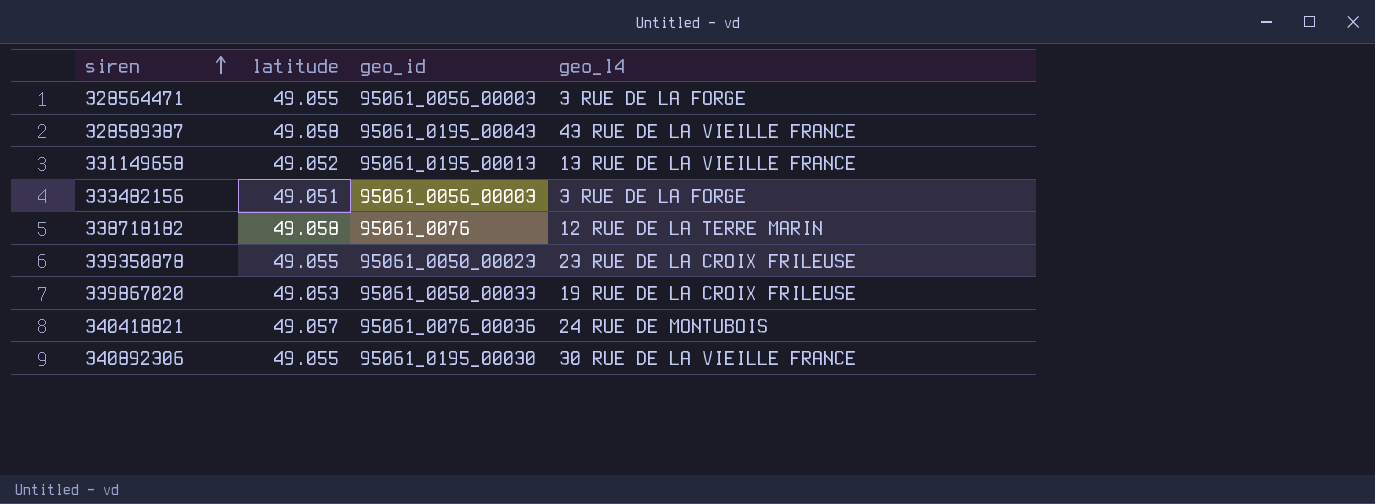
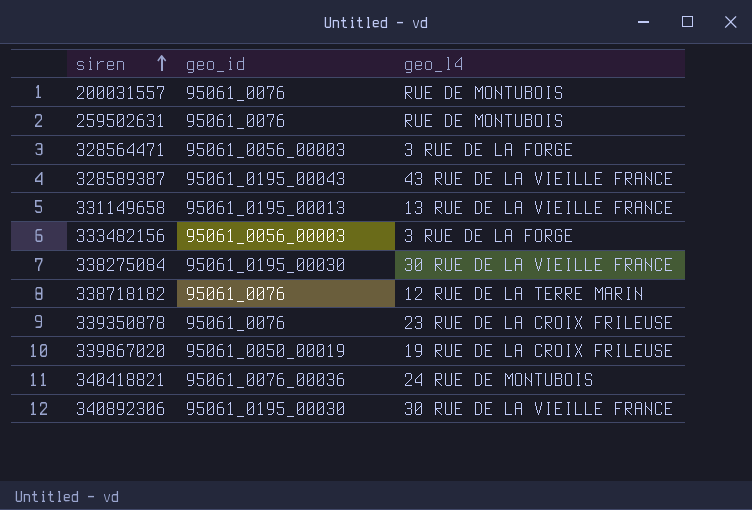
column latitude | position: 2 -> none
row 200031557: none -> 95061_0076 | RUE DE MONTUBOIS
row 259502631: none -> 95061_0076 | RUE DE MONTUBOIS
row 338275084: none -> 95061_0195_00030 | 30 RUE DE LA VIEILLE FRANCE
339350878 | geo_id: 95061_0050_00023 -> 95061_0076
339867020 | geo_id: 95061_0050_00033 -> 95061_0050_00019

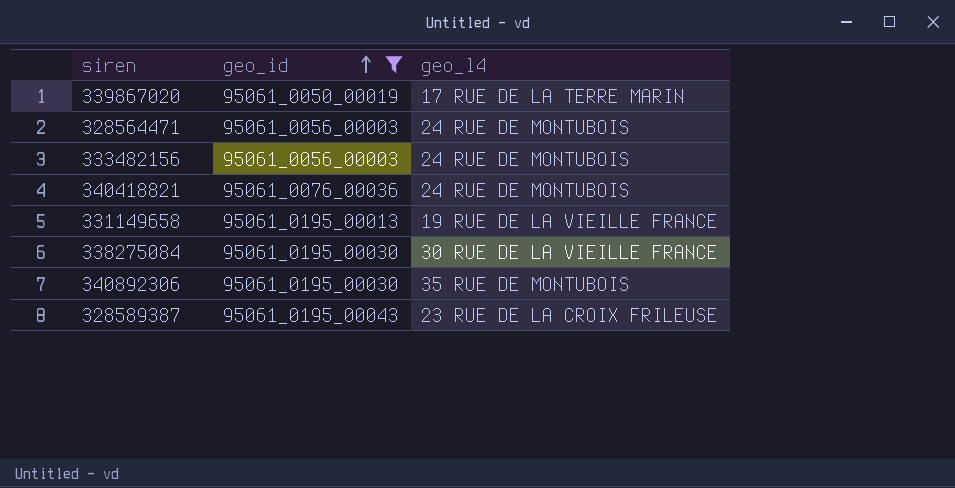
filter: none -> geo_id != 95061_0076
row order: siren ascending -> geo_id ascending
339867020 | geo_l4: 19 RUE DE LA CROIX FRILEUSE -> 17 RUE DE LA TERRE MARIN
328564471 | geo_l4: 3 RUE DE LA FORGE -> 24 RUE DE MONTUBOIS
333482156 | geo_l4: 3 RUE DE LA FORGE -> 24 RUE DE MONTUBOIS
331149658 | geo_l4: 13 RUE DE LA VIEILLE FRANCE -> 19 RUE DE LA VIEILLE FRANCE
340892306 | geo_l4: 30 RUE DE LA VIEILLE FRANCE -> 35 RUE DE MONTUBOIS
328589387 | geo_l4: 43 RUE DE LA VIEILLE FRANCE -> 23 RUE DE LA CROIX FRILEUSE

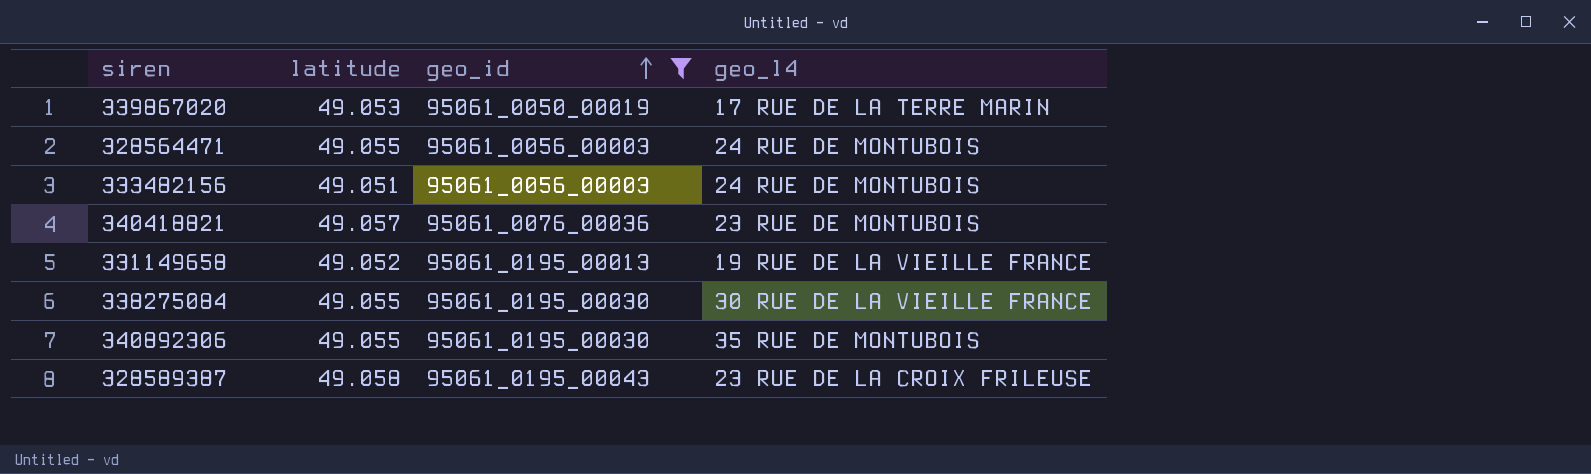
column latitude | position: none -> 2
340418821 | geo_l4: 24 RUE DE MONTUBOIS -> 23 RUE DE MONTUBOIS

